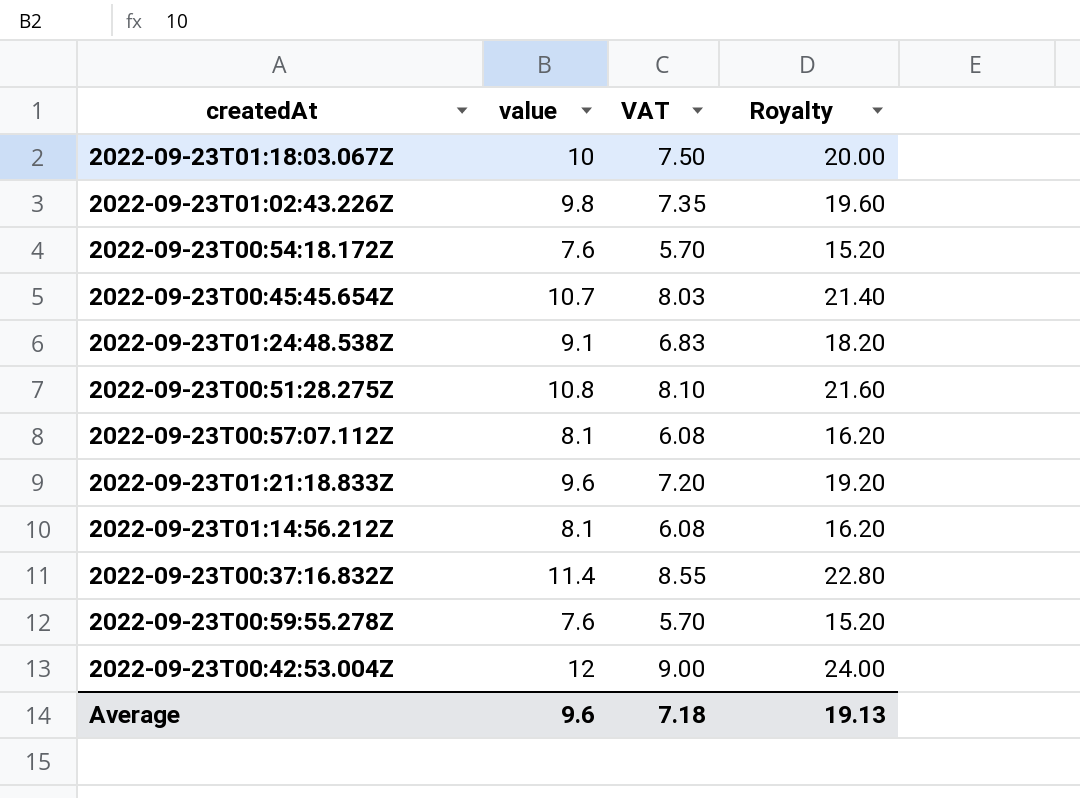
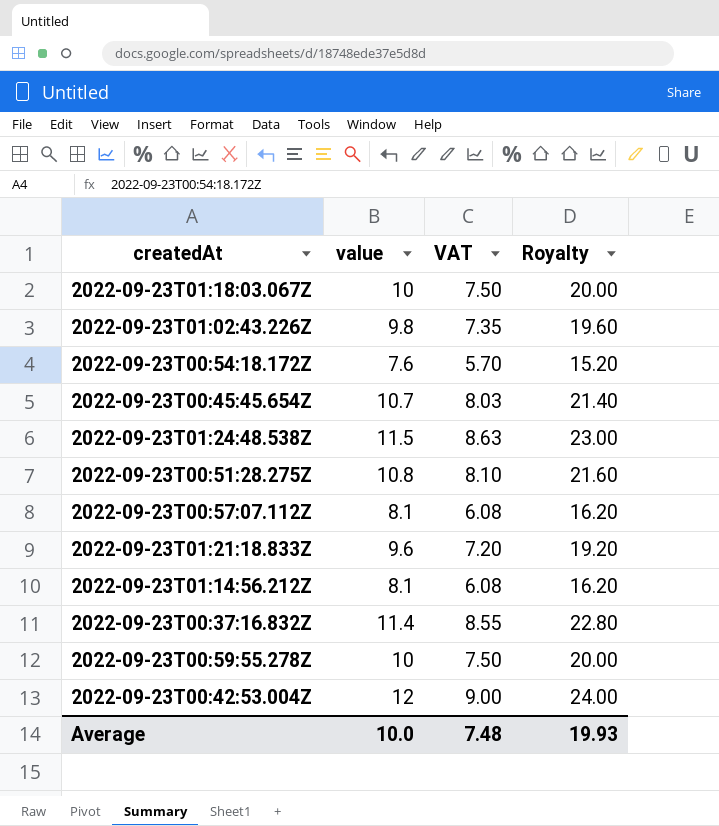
2022-09-23T01:24:48.538Z | value: 9.1 -> 11.5
2022-09-23T01:24:48.538Z | VAT: 6.83 -> 8.63
2022-09-23T01:24:48.538Z | Royalty: 18.20 -> 23.00
2022-09-23T00:59:55.278Z | value: 7.6 -> 10
2022-09-23T00:59:55.278Z | VAT: 5.70 -> 7.50
2022-09-23T00:59:55.278Z | Royalty: 15.20 -> 20.00
Average | value: 9.6 -> 10.0
Average | VAT: 7.18 -> 7.48
Average | Royalty: 19.13 -> 19.93

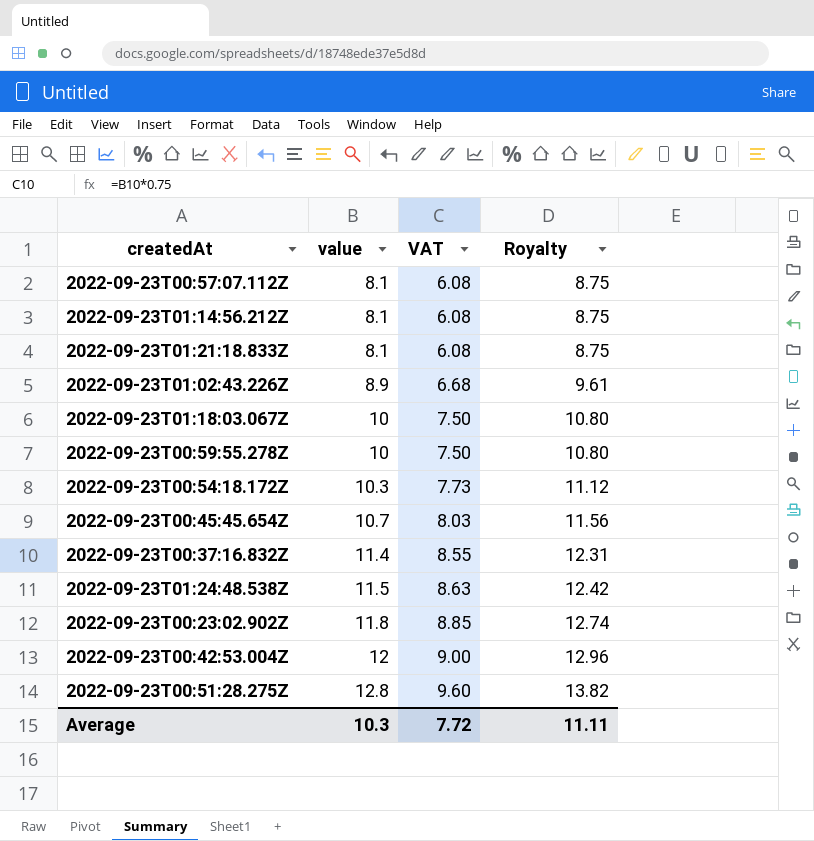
row order: none -> value ascending
column Royalty | formula: [value] * 2 -> [value] * 1.08
2022-09-23T01:21:18.833Z | value: 9.6 -> 8.1
2022-09-23T01:21:18.833Z | VAT: 7.20 -> 6.08
2022-09-23T01:02:43.226Z | value: 9.8 -> 8.9
2022-09-23T01:02:43.226Z | VAT: 7.35 -> 6.68
2022-09-23T00:54:18.172Z | value: 7.6 -> 10.3
2022-09-23T00:54:18.172Z | VAT: 5.70 -> 7.73
row 2022-09-23T00:23:02.902Z: none -> 11.8 | 8.85 | 12.74
2022-09-23T00:51:28.275Z | value: 10.8 -> 12.8
2022-09-23T00:51:28.275Z | VAT: 8.10 -> 9.60
Average | value: 10.0 -> 10.3
Average | VAT: 7.48 -> 7.72
Average | Royalty: 19.93 -> 11.11

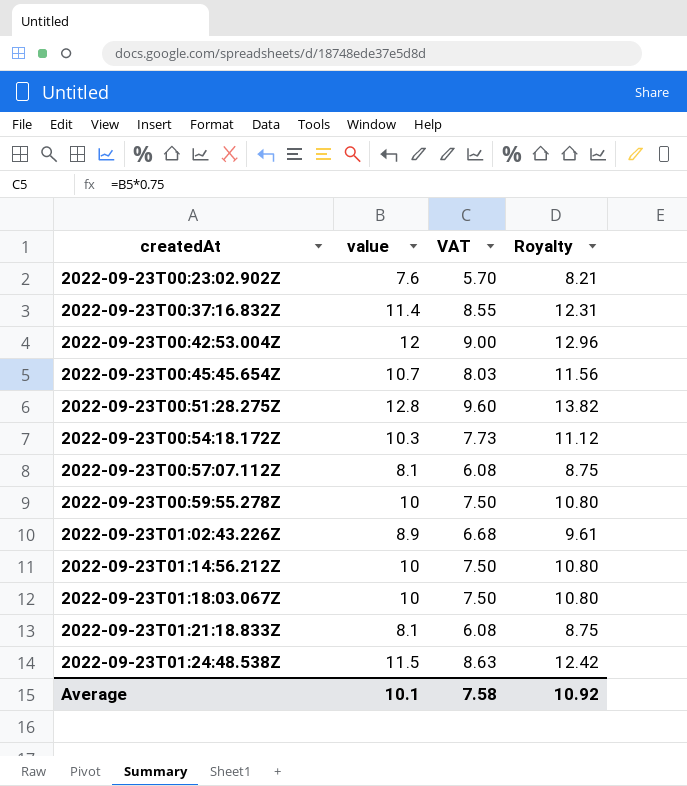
row order: value ascending -> createdAt ascending
2022-09-23T00:23:02.902Z | value: 11.8 -> 7.6
2022-09-23T00:23:02.902Z | VAT: 8.85 -> 5.70
2022-09-23T00:23:02.902Z | Royalty: 12.74 -> 8.21
2022-09-23T01:14:56.212Z | value: 8.1 -> 10
2022-09-23T01:14:56.212Z | VAT: 6.08 -> 7.50
2022-09-23T01:14:56.212Z | Royalty: 8.75 -> 10.80
Average | value: 10.3 -> 10.1
Average | VAT: 7.72 -> 7.58
Average | Royalty: 11.11 -> 10.92

